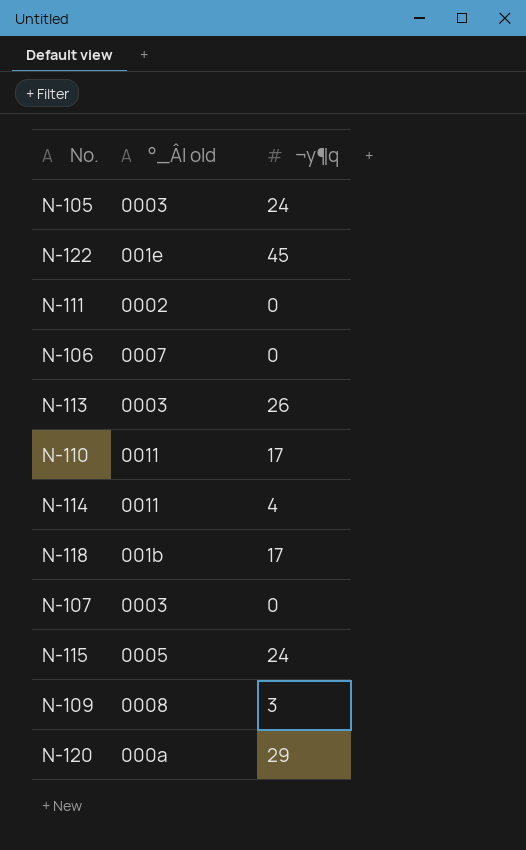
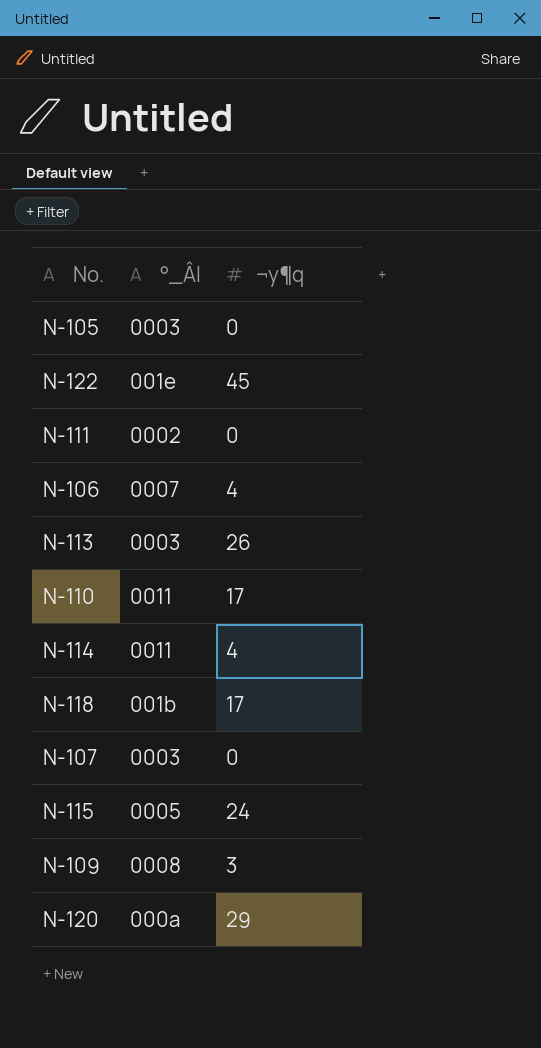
column name: °_ÂI old -> °_ÂI
N-105 | ¬y¶q: 24 -> 0
N-106 | ¬y¶q: 0 -> 4

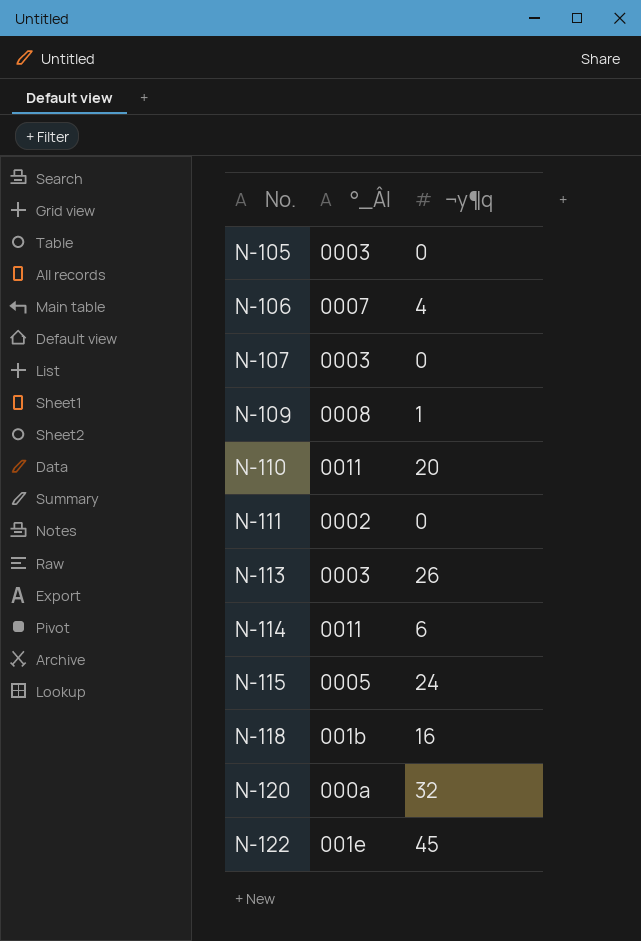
row order: none -> No. ascending
N-109 | ¬y¶q: 3 -> 1
N-110 | ¬y¶q: 17 -> 20
N-114 | ¬y¶q: 4 -> 6
N-118 | ¬y¶q: 17 -> 16
N-120 | ¬y¶q: 29 -> 32

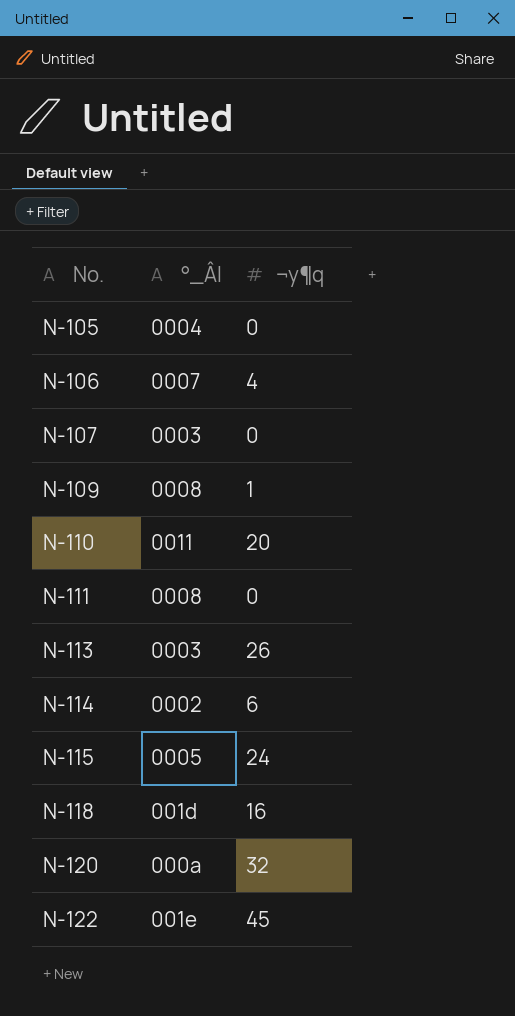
N-105 | °_ÂI: 0003 -> 0004
N-111 | °_ÂI: 0002 -> 0008
N-114 | °_ÂI: 0011 -> 0002
N-118 | °_ÂI: 001b -> 001d

